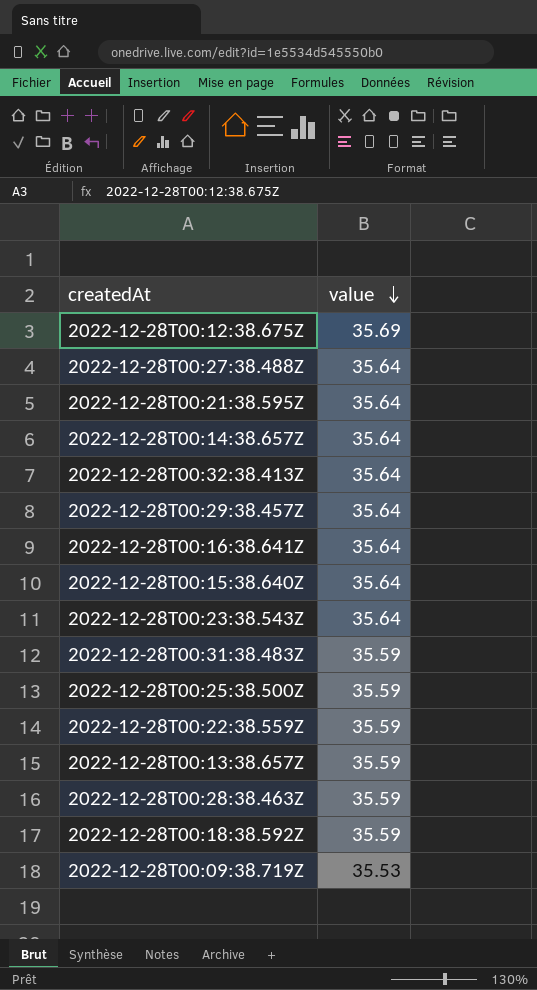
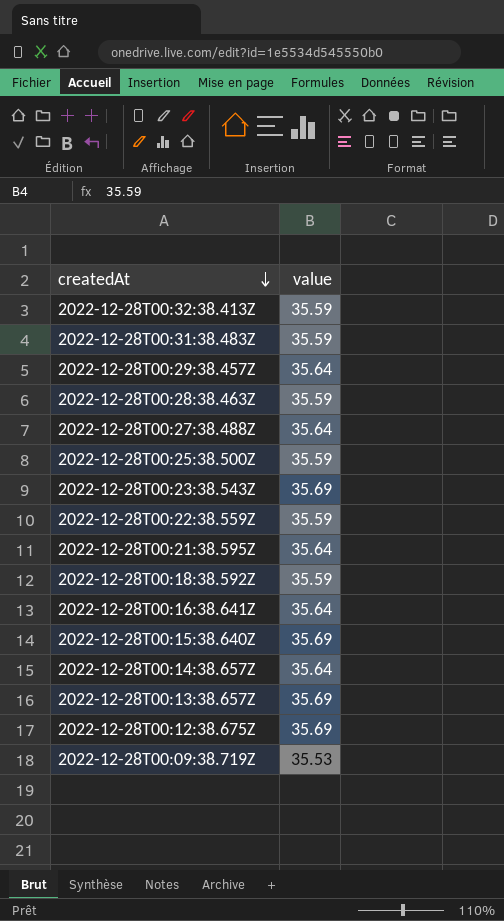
row order: value descending -> createdAt descending
2022-12-28T00:32:38.413Z | value: 35.64 -> 35.59
2022-12-28T00:23:38.543Z | value: 35.64 -> 35.69
2022-12-28T00:15:38.640Z | value: 35.64 -> 35.69
2022-12-28T00:13:38.657Z | value: 35.59 -> 35.69

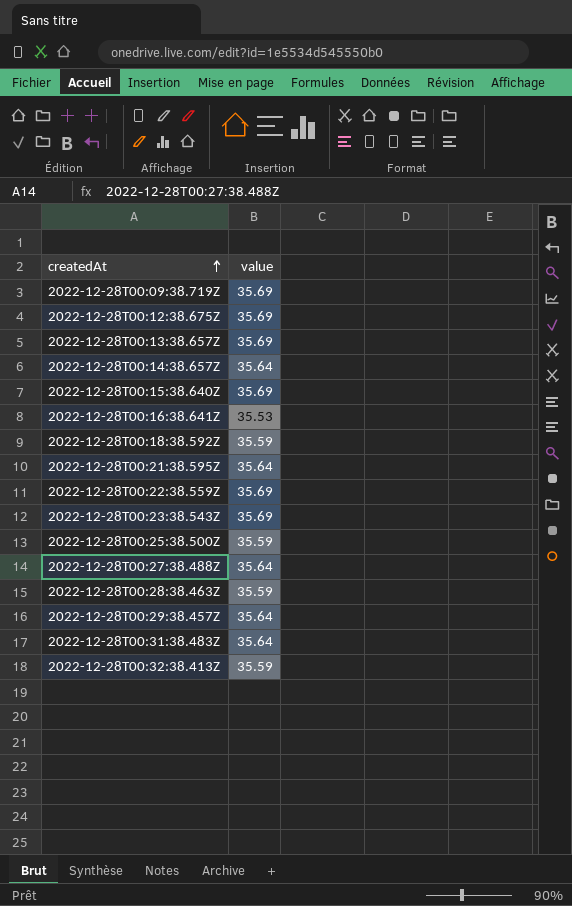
row order: createdAt descending -> createdAt ascending
2022-12-28T00:09:38.719Z | value: 35.53 -> 35.69
2022-12-28T00:16:38.641Z | value: 35.64 -> 35.53
2022-12-28T00:22:38.559Z | value: 35.59 -> 35.69
2022-12-28T00:31:38.483Z | value: 35.59 -> 35.64

